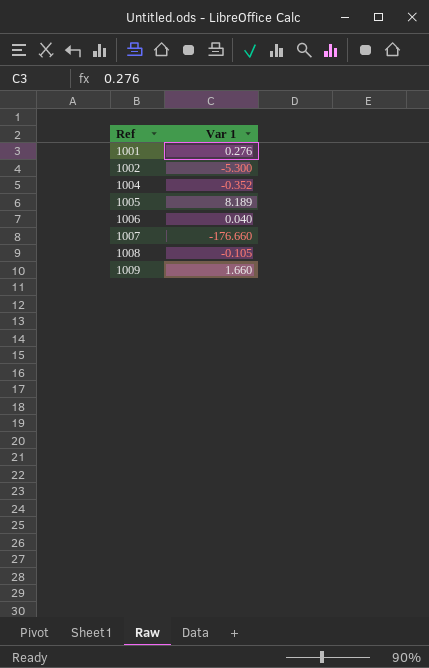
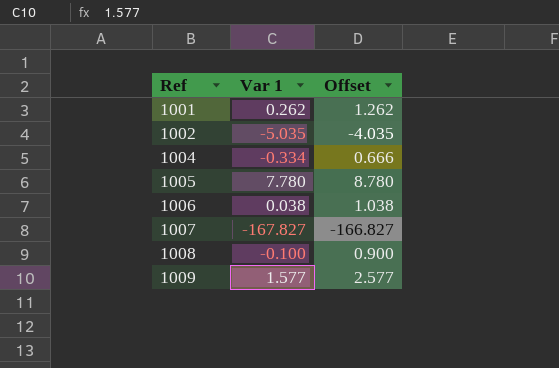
column Offset | formula: none -> [Var 1] + 1
1001 | Var 1: 0.276 -> 0.262
1002 | Var 1: -5.300 -> -5.035
1004 | Var 1: -0.352 -> -0.334
1005 | Var 1: 8.189 -> 7.780
1006 | Var 1: 0.040 -> 0.038
1007 | Var 1: -176.660 -> -167.827
1008 | Var 1: -0.105 -> -0.100
1009 | Var 1: 1.660 -> 1.577

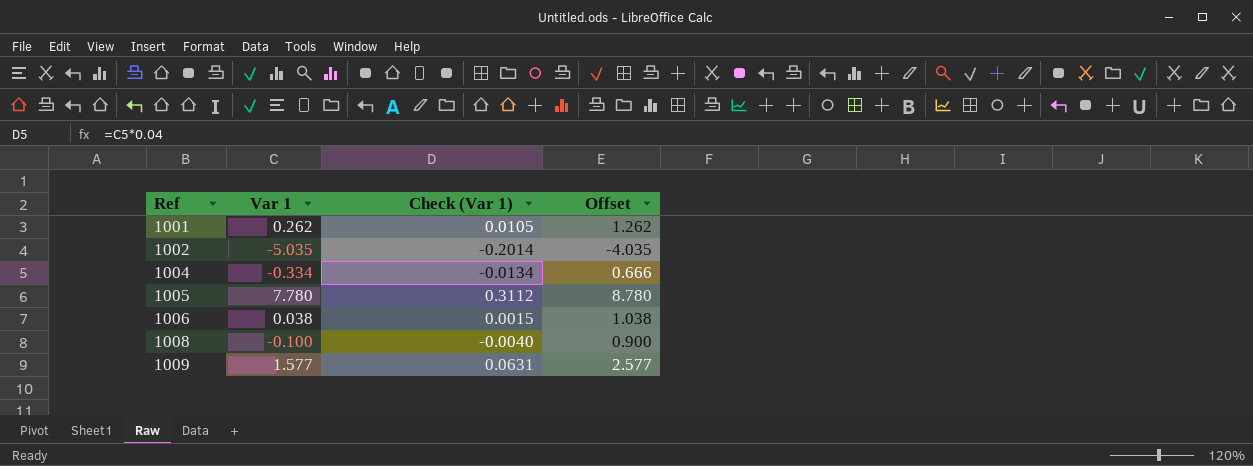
column Check (Var 1) | formula: none -> [Var 1] * 0.04
row 1007: -167.827 | -166.827 -> none

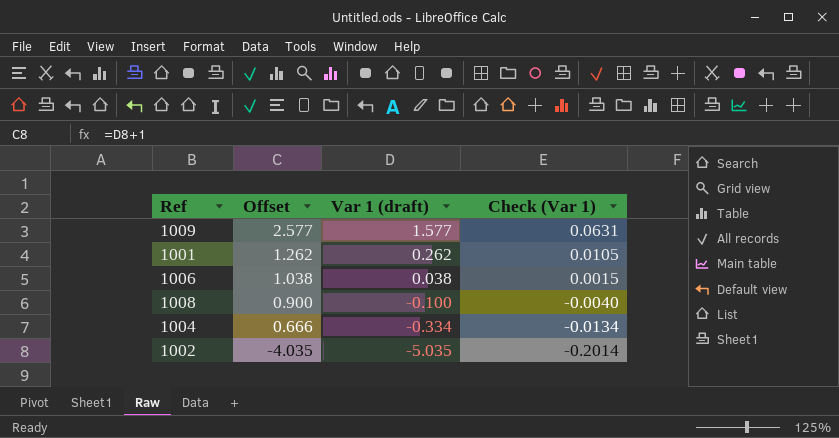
row order: Ref ascending -> Offset descending
column Offset | position: 4 -> 2
column name: Var 1 -> Var 1 (draft)
row 1005: 7.780 | 0.3112 | 8.780 -> none

